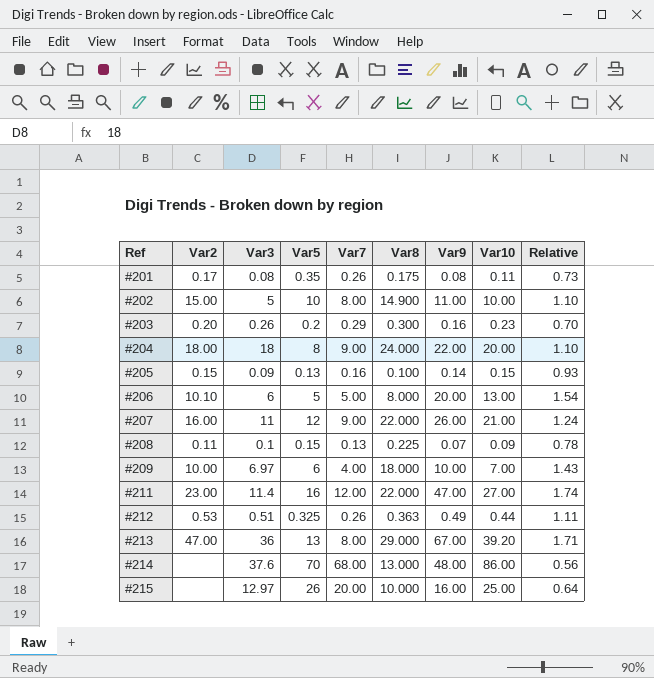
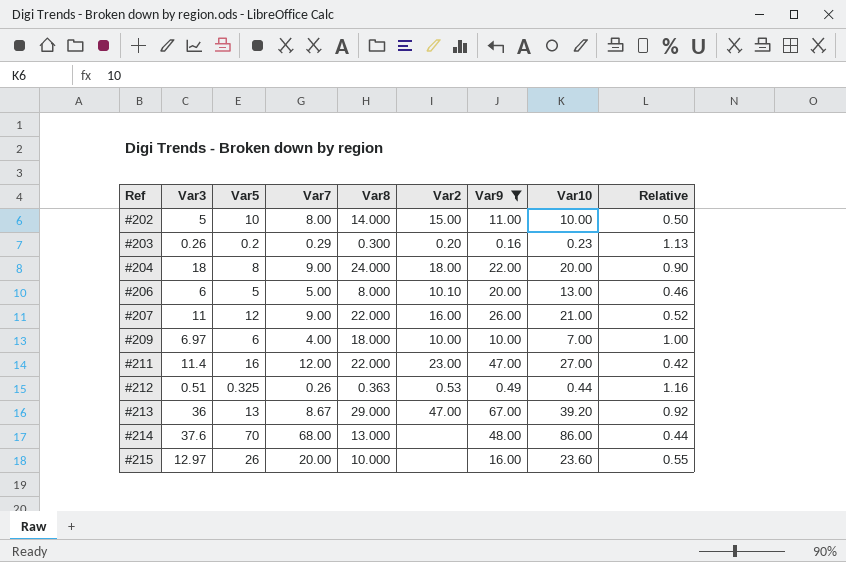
filter: none -> Var9 >= 0.16
column Var2 | position: 2 -> 6
column Relative | formula: [Var9] / [Var10] -> [Var3] / [Var10]
#202 | Var8: 14.900 -> 14.000
#213 | Var7: 8.00 -> 8.67
#215 | Var10: 25.00 -> 23.60

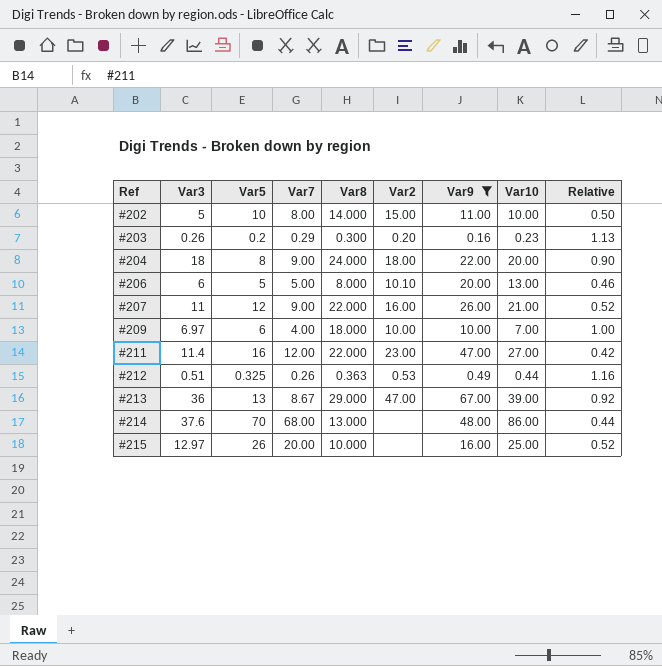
#213 | Var10: 39.20 -> 39.00
#215 | Var10: 23.60 -> 25.00
#215 | Relative: 0.55 -> 0.52

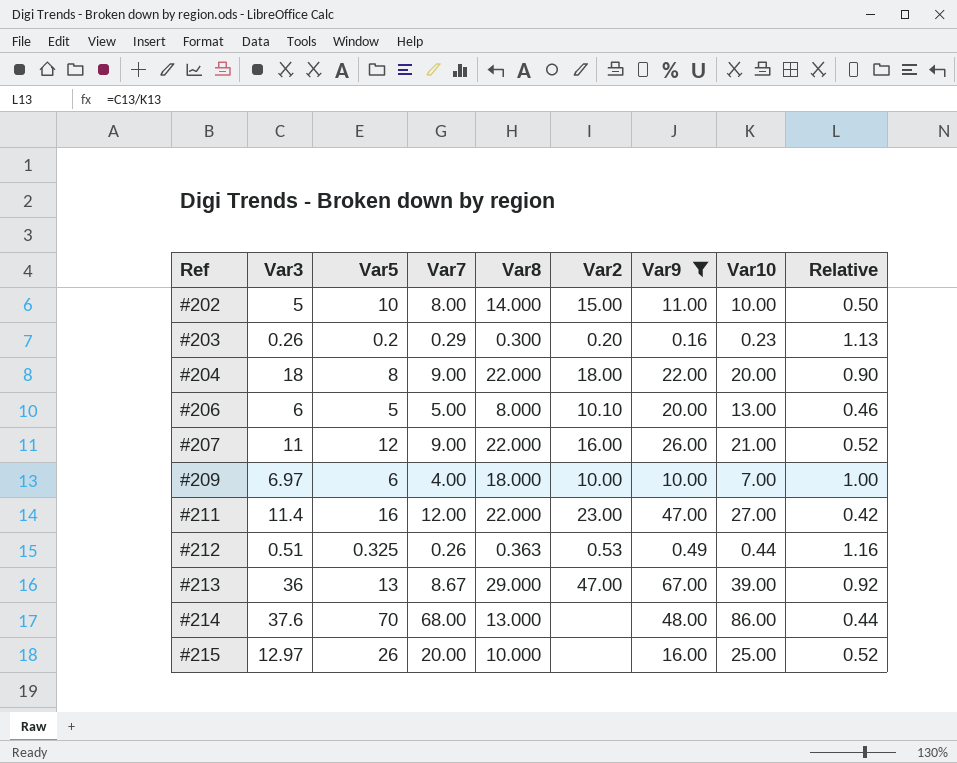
#204 | Var8: 24.000 -> 22.000

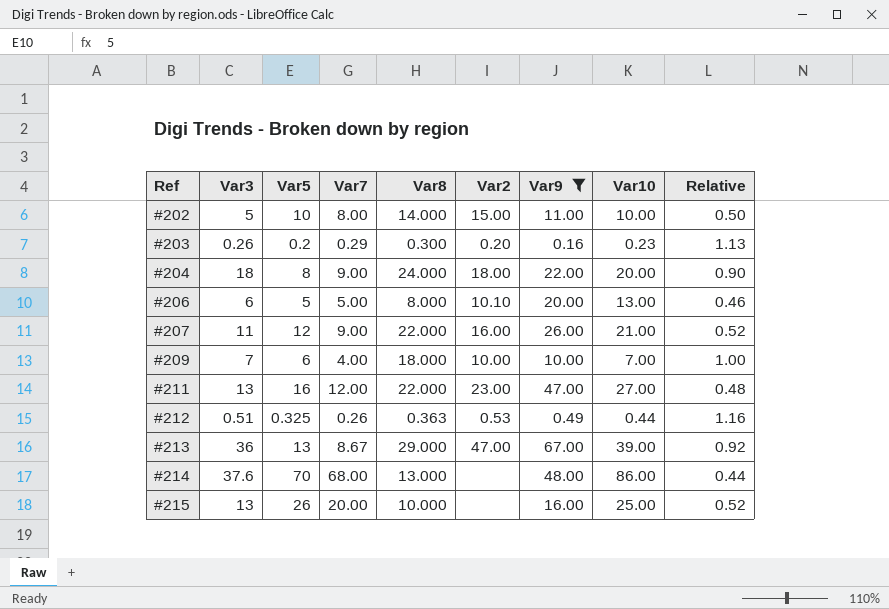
#204 | Var8: 22.000 -> 24.000
#209 | Var3: 6.97 -> 7
#211 | Var3: 11.4 -> 13
#211 | Relative: 0.42 -> 0.48
#215 | Var3: 12.97 -> 13

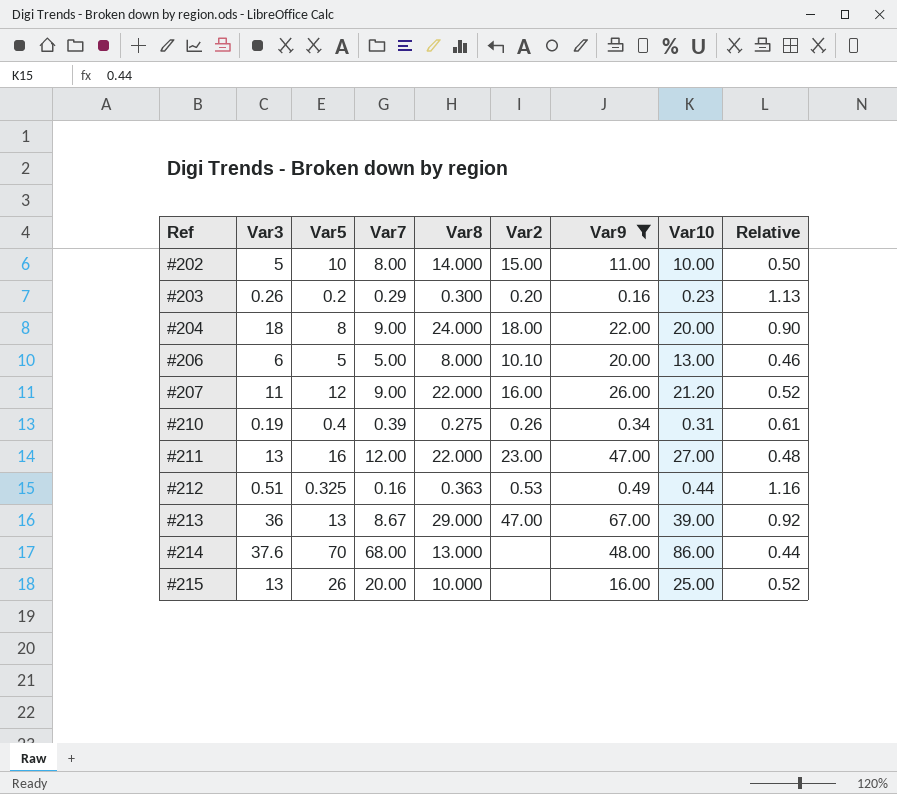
row #209: 7 | 6 | 4.00 | 18.000 | 10.00 | 10.00 | 7.00 | 1.00 -> none
#207 | Var10: 21.00 -> 21.20
row #210: none -> 0.19 | 0.4 | 0.39 | 0.275 | 0.26 | 0.34 | 0.31 | 0.61
#212 | Var7: 0.26 -> 0.16

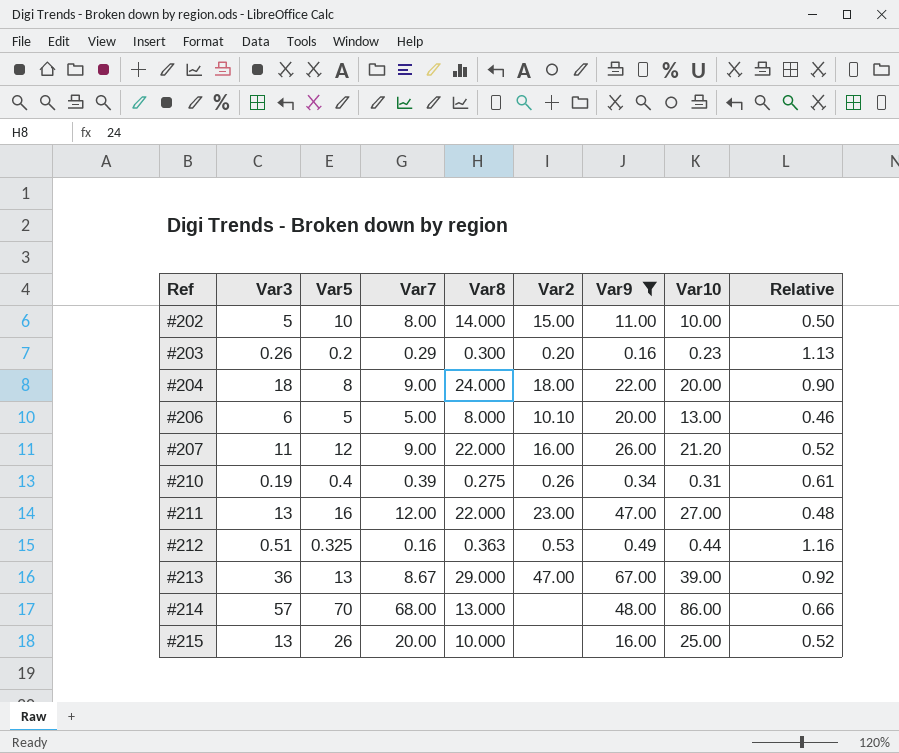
#214 | Var3: 37.6 -> 57
#214 | Relative: 0.44 -> 0.66

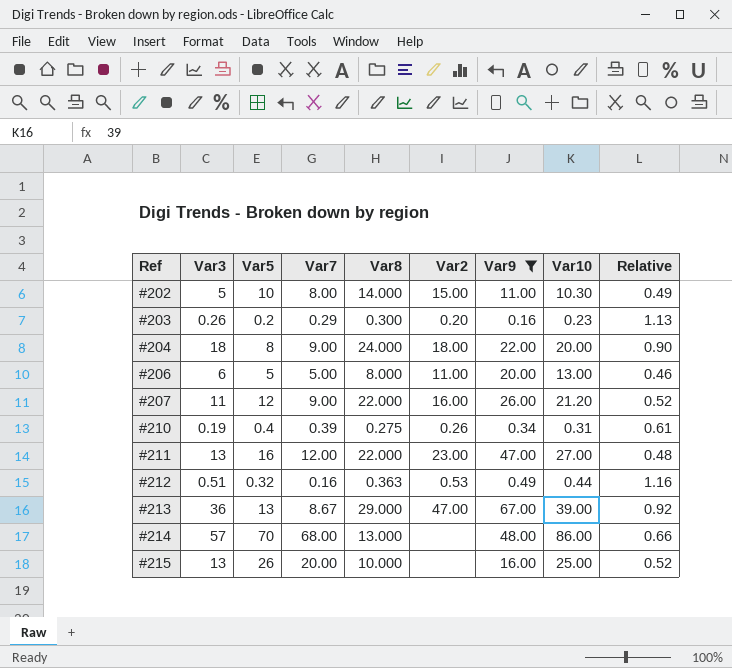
#202 | Var10: 10.00 -> 10.30
#202 | Relative: 0.50 -> 0.49
#206 | Var2: 10.10 -> 11.00
#212 | Var5: 0.325 -> 0.32

